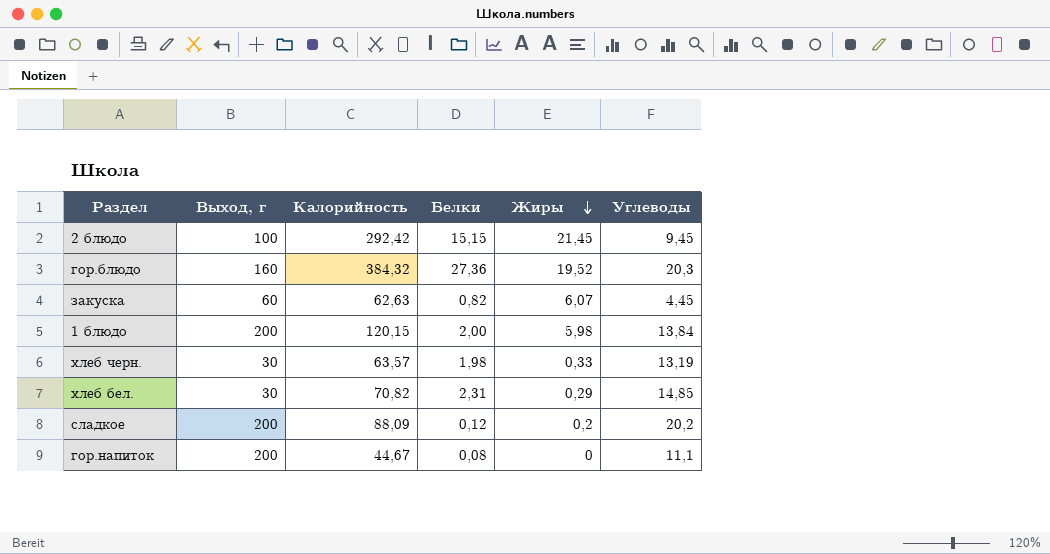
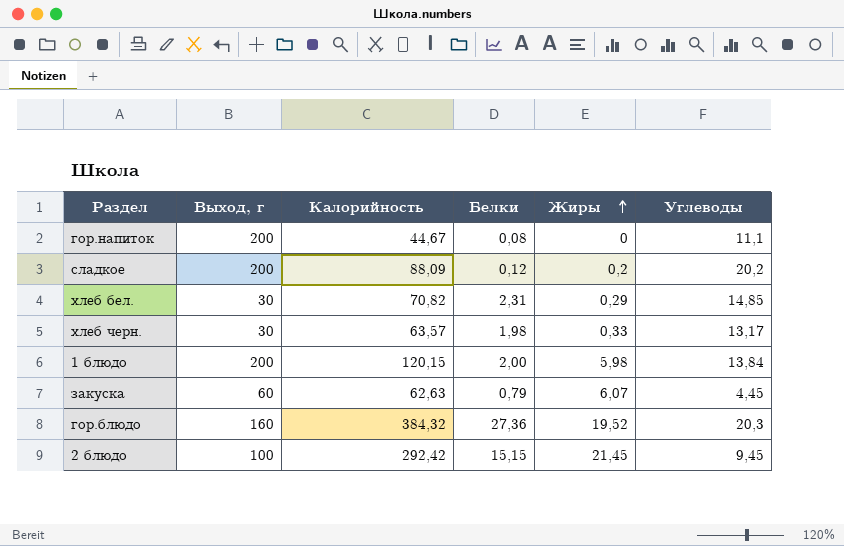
row order: Жиры descending -> Жиры ascending
хлеб черн. | Углеводы: 13,19 -> 13,17
закуска | Белки: 0,82 -> 0,79

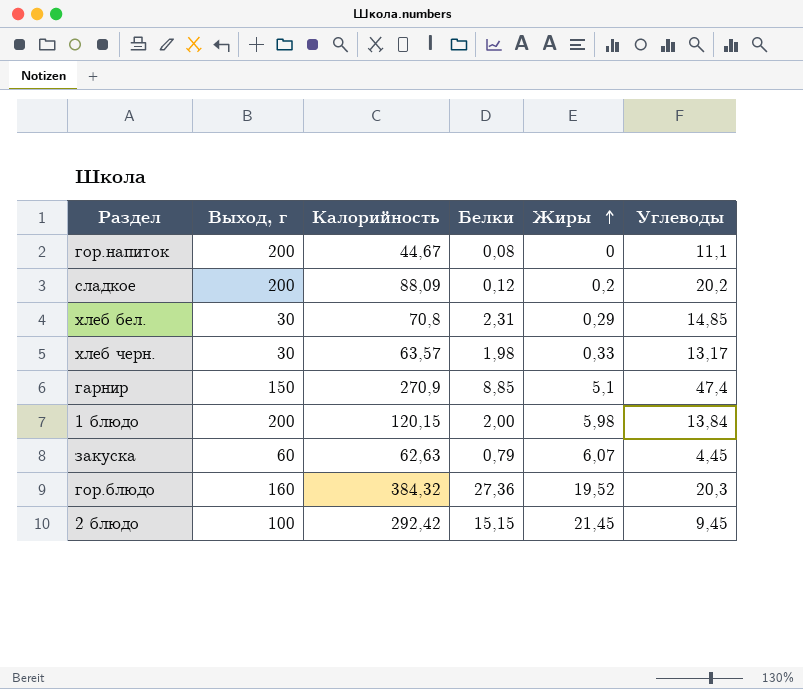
хлеб бел. | Калорийность: 70,82 -> 70,8
row гарнир: none -> 150 | 270,9 | 8,85 | 5,1 | 47,4

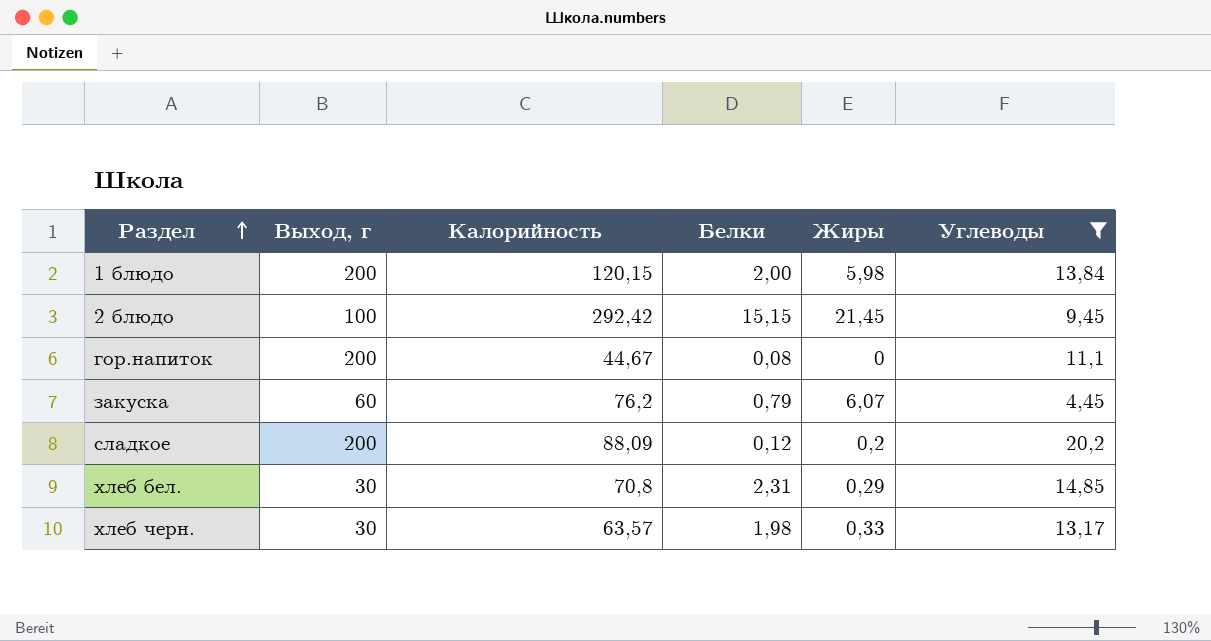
filter: none -> Углеводы <= 20,2
row order: Жиры ascending -> Раздел ascending
закуска | Калорийность: 62,63 -> 76,2

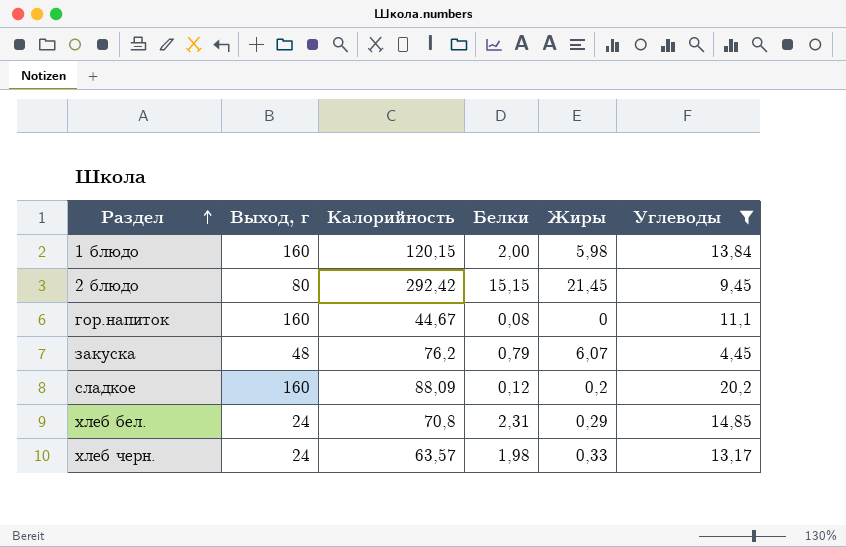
1 блюдо | Выход, г: 200 -> 160
2 блюдо | Выход, г: 100 -> 80
гор.напиток | Выход, г: 200 -> 160
закуска | Выход, г: 60 -> 48
сладкое | Выход, г: 200 -> 160
хлеб бел. | Выход, г: 30 -> 24
хлеб черн. | Выход, г: 30 -> 24

